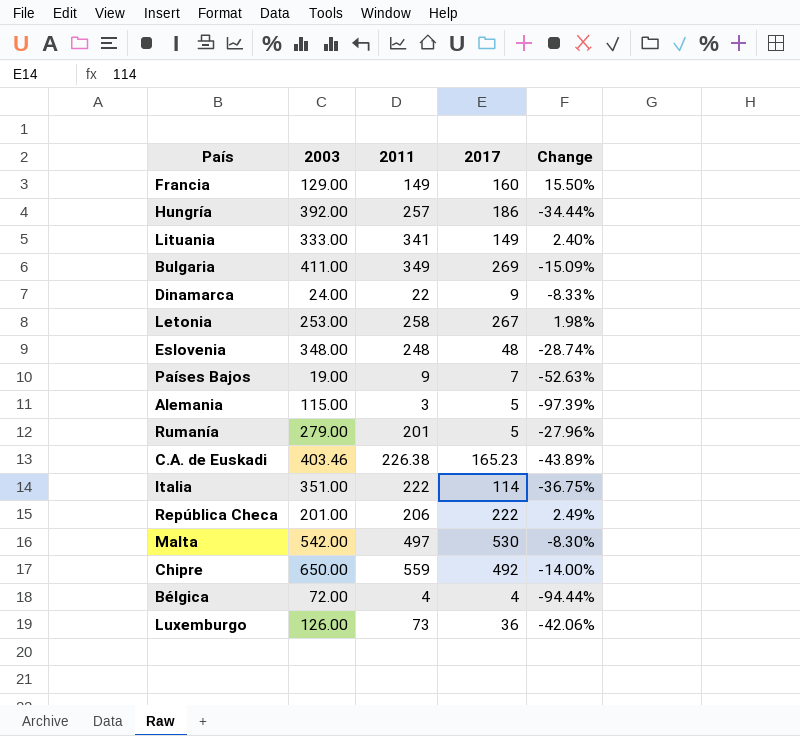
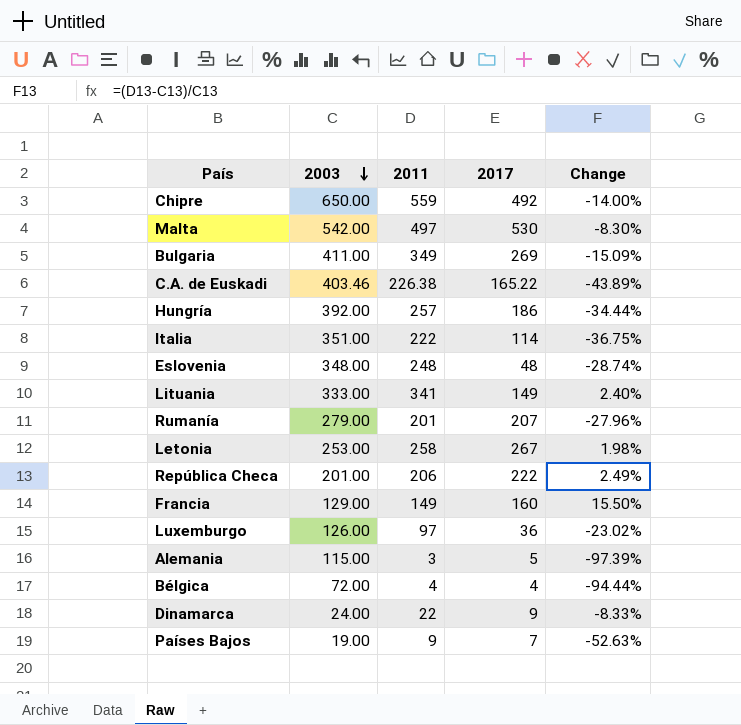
row order: none -> 2003 descending
C.A. de Euskadi | 2017: 165.23 -> 165.22
Rumanía | 2017: 5 -> 207
Luxemburgo | 2011: 73 -> 97
Luxemburgo | Change: -42.06% -> -23.02%

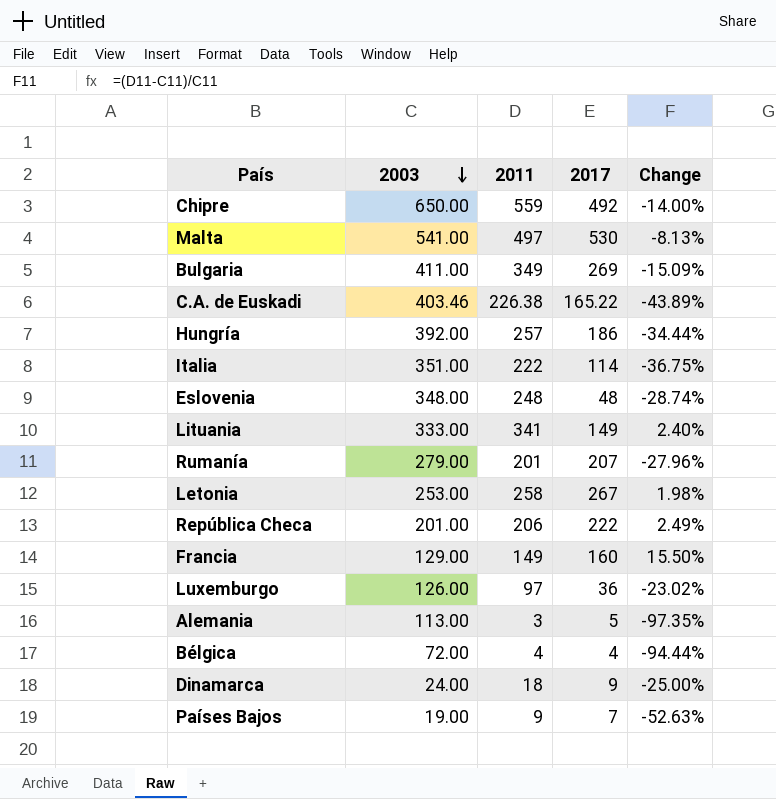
Malta | 2003: 542.00 -> 541.00
Malta | Change: -8.30% -> -8.13%
Alemania | 2003: 115.00 -> 113.00
Alemania | Change: -97.39% -> -97.35%
Dinamarca | 2011: 22 -> 18
Dinamarca | Change: -8.33% -> -25.00%

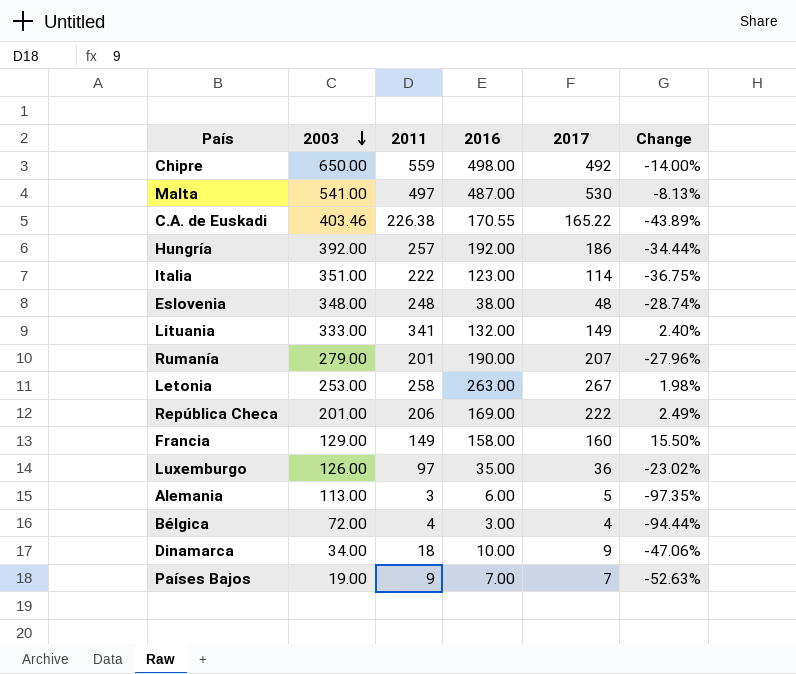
column 2016 | position: none -> 4
row Bulgaria: 411.00 | 349 | 269 | -15.09% -> none
Dinamarca | 2003: 24.00 -> 34.00
Dinamarca | Change: -25.00% -> -47.06%

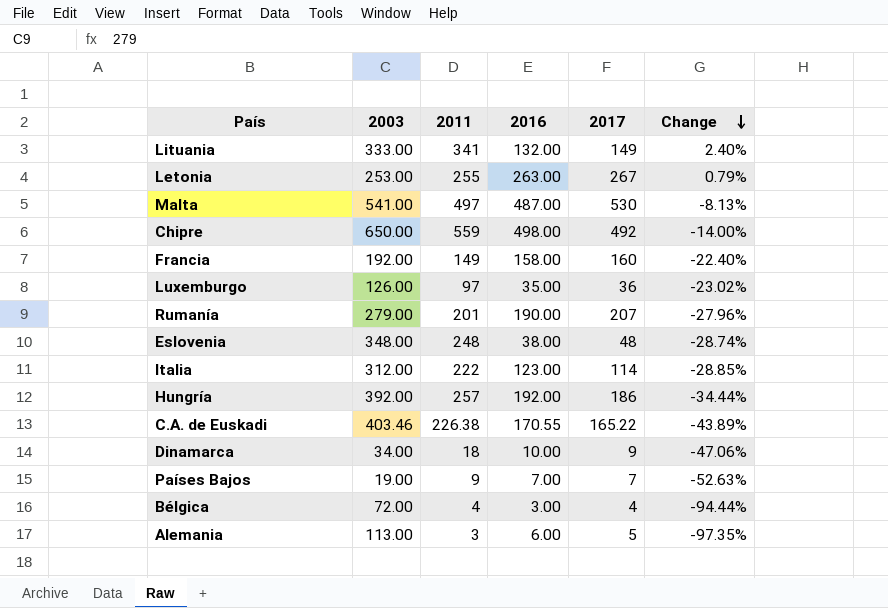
row order: 2003 descending -> Change descending
row República Checa: 201.00 | 206 | 169.00 | 222 | 2.49% -> none
Letonia | 2011: 258 -> 255
Letonia | Change: 1.98% -> 0.79%
Francia | 2003: 129.00 -> 192.00
Francia | Change: 15.50% -> -22.40%
Italia | 2003: 351.00 -> 312.00
Italia | Change: -36.75% -> -28.85%

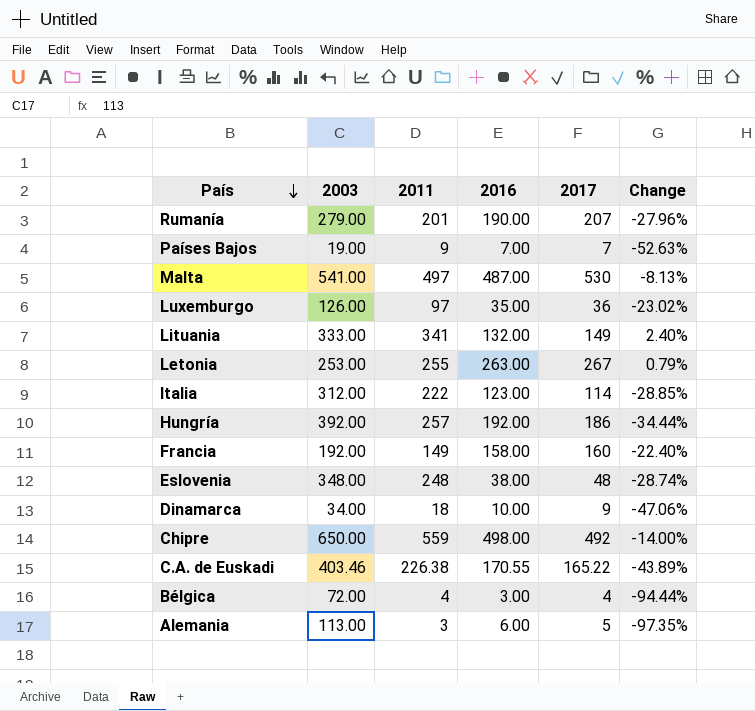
row order: Change descending -> País descending

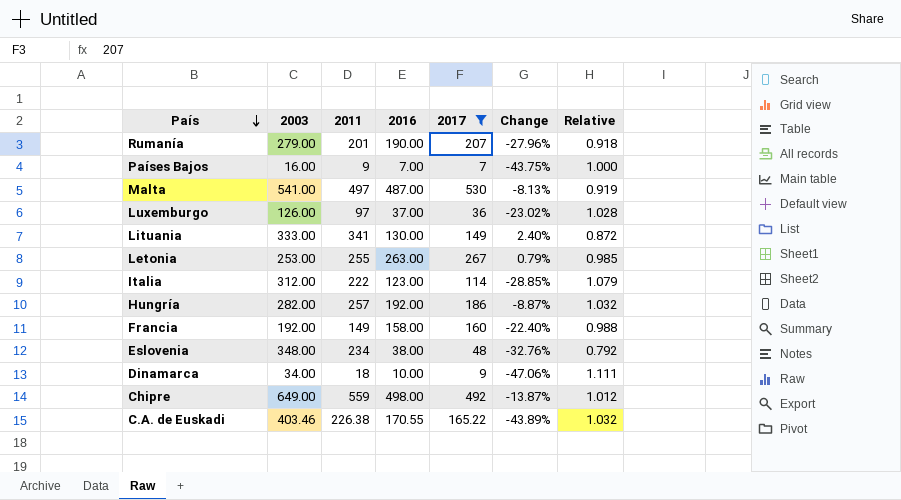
filter: none -> 2017 >= 7
column Relative | formula: none -> [2016] / [2017]
Países Bajos | 2003: 19.00 -> 16.00
Países Bajos | Change: -52.63% -> -43.75%
Luxemburgo | 2016: 35.00 -> 37.00
Lituania | 2016: 132.00 -> 130.00
Hungría | 2003: 392.00 -> 282.00
Hungría | Change: -34.44% -> -8.87%
Eslovenia | 2011: 248 -> 234
Eslovenia | Change: -28.74% -> -32.76%
Chipre | 2003: 650.00 -> 649.00
Chipre | Change: -14.00% -> -13.87%

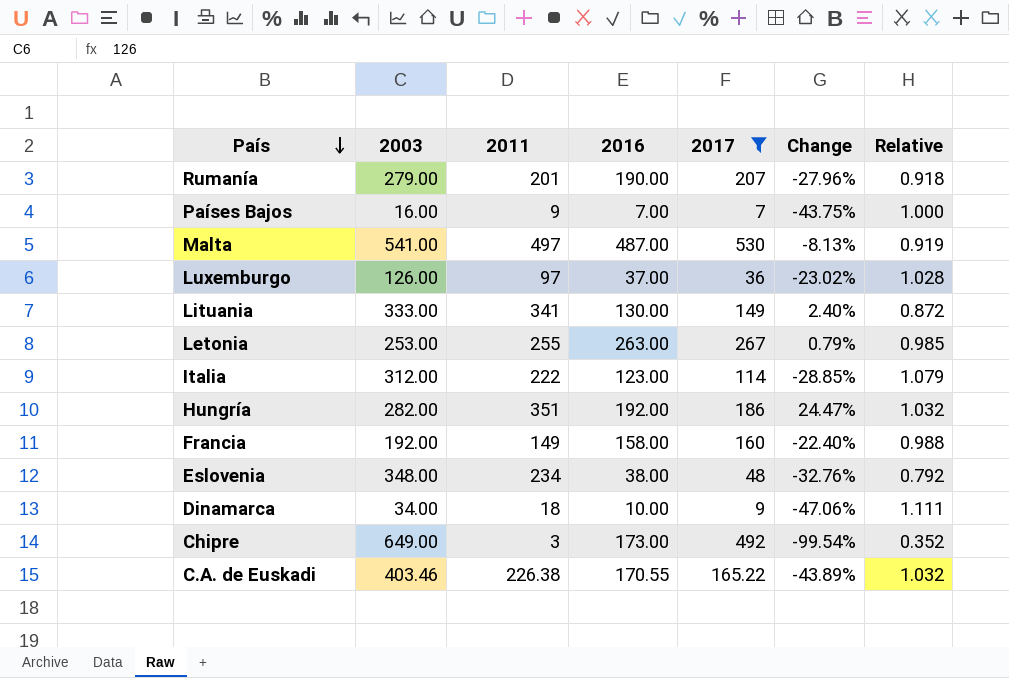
Hungría | 2011: 257 -> 351
Hungría | Change: -8.87% -> 24.47%
Chipre | 2011: 559 -> 3
Chipre | 2016: 498.00 -> 173.00
Chipre | Change: -13.87% -> -99.54%
Chipre | Relative: 1.012 -> 0.352

